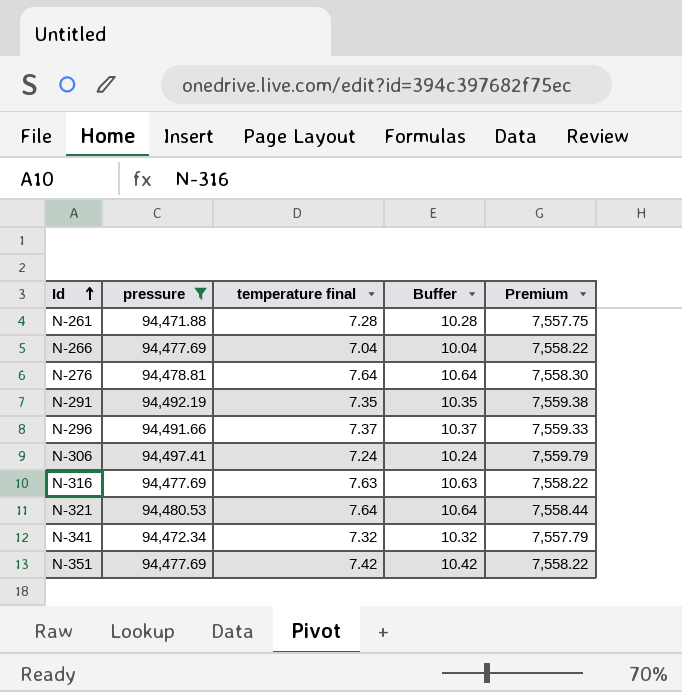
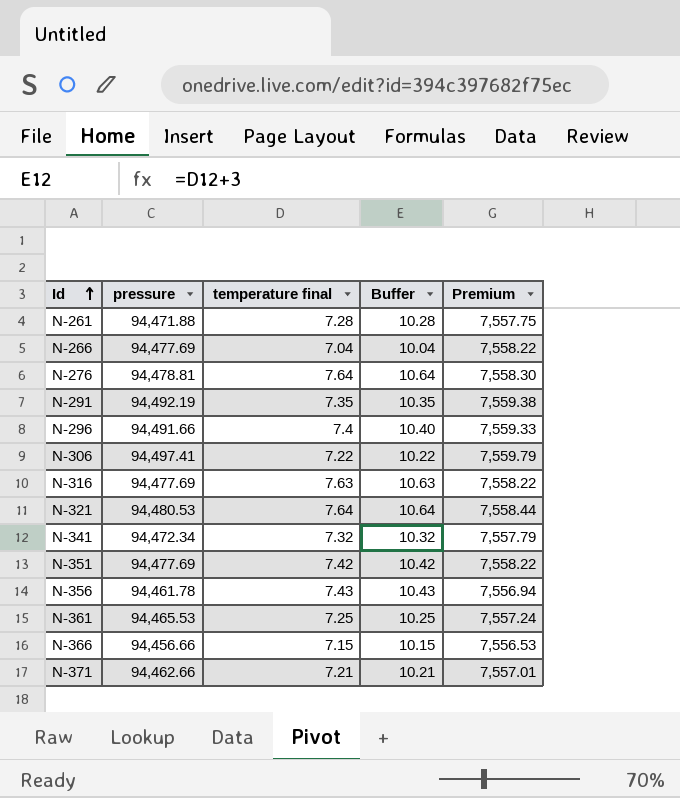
filter: pressure >= 94,471.88 -> none
N-296 | temperature final: 7.37 -> 7.4
N-296 | Buffer: 10.37 -> 10.40
N-306 | temperature final: 7.24 -> 7.22
N-306 | Buffer: 10.24 -> 10.22

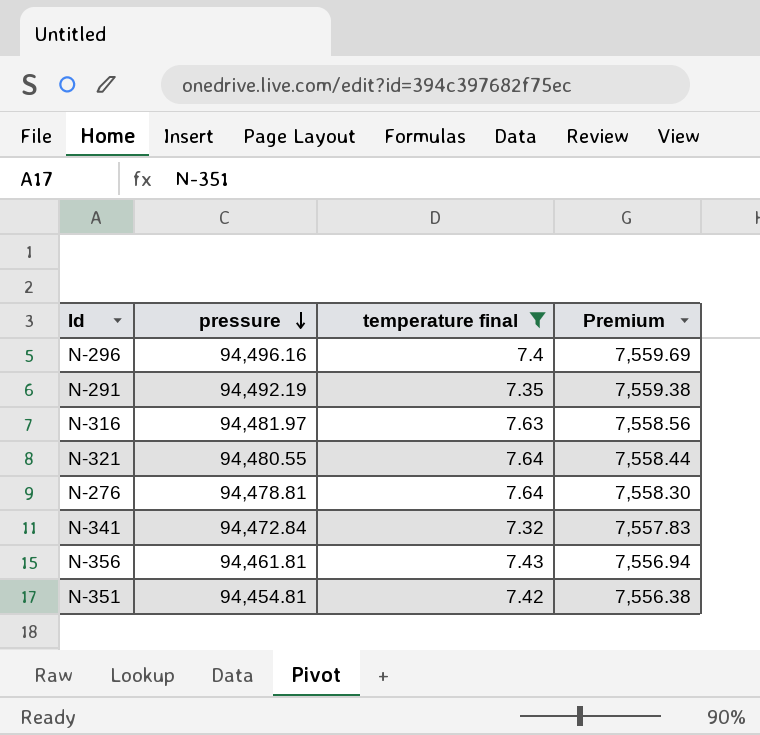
filter: none -> temperature final >= 7.32
row order: Id ascending -> pressure descending
column Buffer | formula: [temperature final] + 3 -> none
N-296 | pressure: 94,491.66 -> 94,496.16
N-296 | Premium: 7,559.33 -> 7,559.69
N-316 | pressure: 94,477.69 -> 94,481.97
N-316 | Premium: 7,558.22 -> 7,558.56
N-321 | pressure: 94,480.53 -> 94,480.55
N-341 | pressure: 94,472.34 -> 94,472.84
N-341 | Premium: 7,557.79 -> 7,557.83
N-356 | pressure: 94,461.78 -> 94,461.81
N-351 | pressure: 94,477.69 -> 94,454.81
N-351 | Premium: 7,558.22 -> 7,556.38

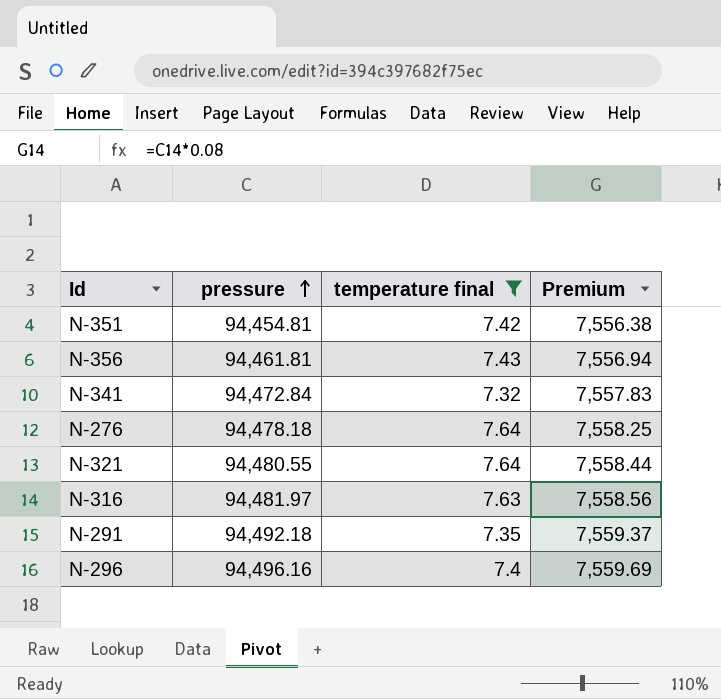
row order: pressure descending -> pressure ascending
N-276 | pressure: 94,478.81 -> 94,478.18
N-276 | Premium: 7,558.30 -> 7,558.25
N-291 | pressure: 94,492.19 -> 94,492.18
N-291 | Premium: 7,559.38 -> 7,559.37

